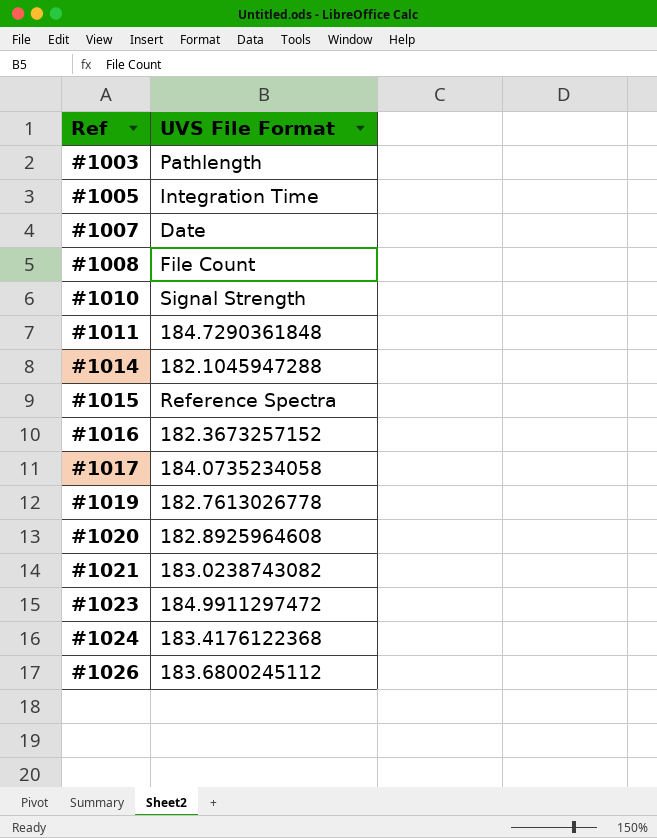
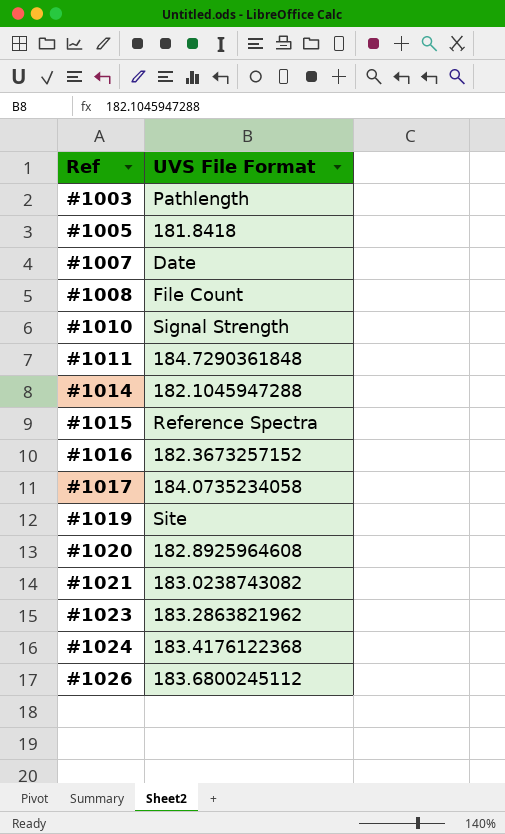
#1005 | UVS File Format: Integration Time -> 181.8418
#1019 | UVS File Format: 182.7613026778 -> Site
#1023 | UVS File Format: 184.9911297472 -> 183.2863821962

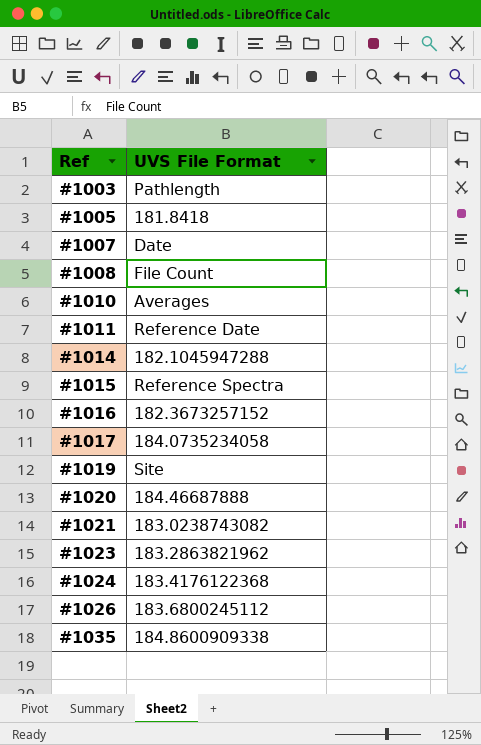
#1010 | UVS File Format: Signal Strength -> Averages
#1011 | UVS File Format: 184.7290361848 -> Reference Date
#1020 | UVS File Format: 182.8925964608 -> 184.46687888
row #1035: none -> 184.8600909338

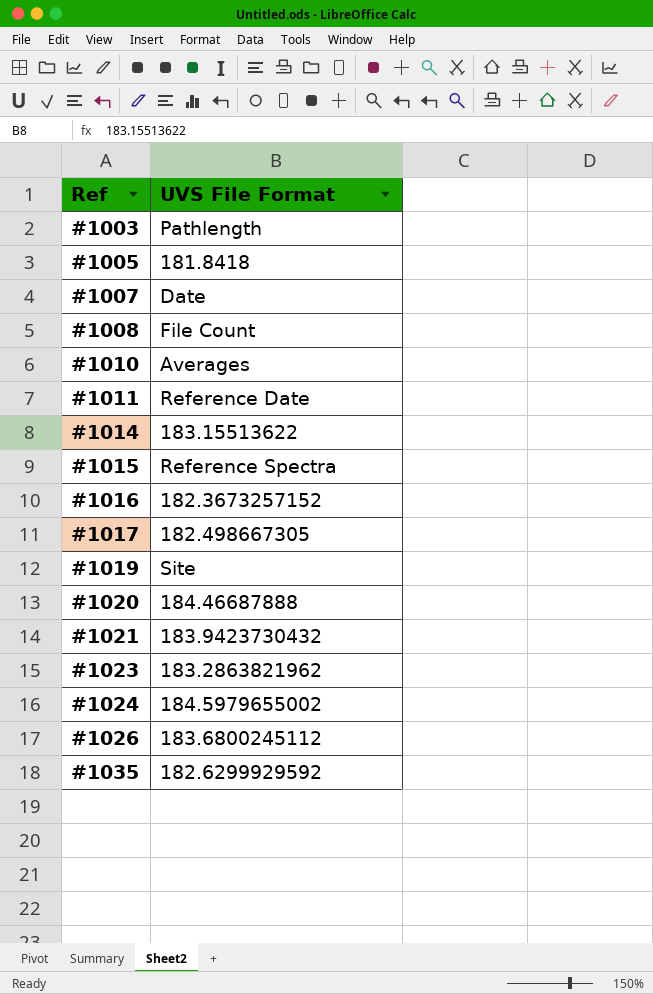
#1014 | UVS File Format: 182.1045947288 -> 183.15513622
#1017 | UVS File Format: 184.0735234058 -> 182.498667305
#1021 | UVS File Format: 183.0238743082 -> 183.9423730432
#1024 | UVS File Format: 183.4176122368 -> 184.5979655002
#1035 | UVS File Format: 184.8600909338 -> 182.6299929592

